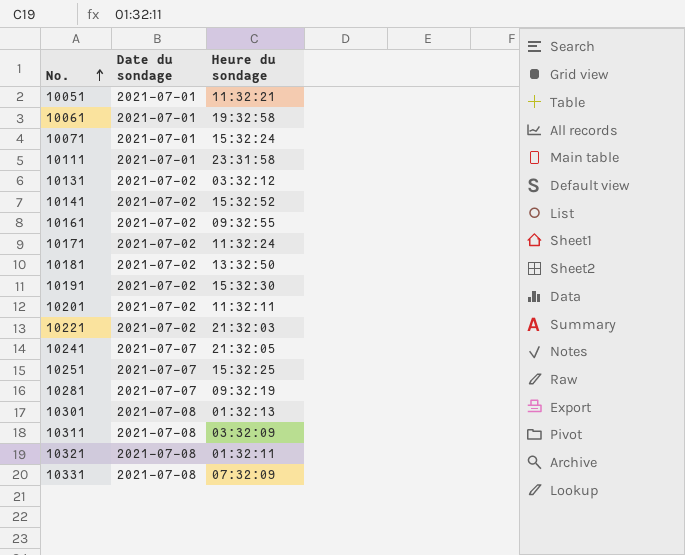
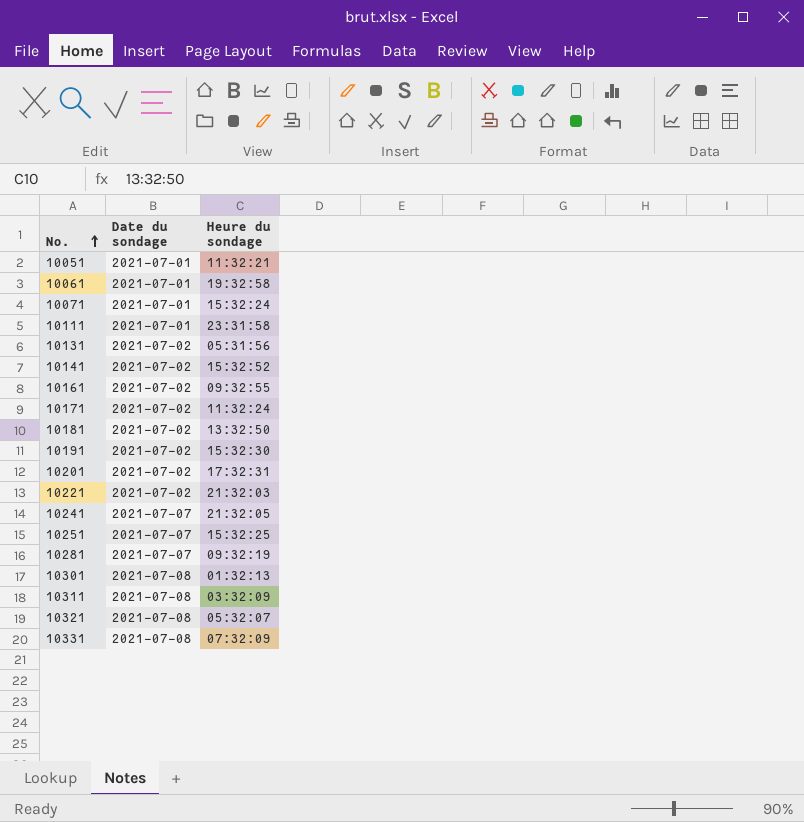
10131 | Heure du sondage: 03:32:12 -> 05:31:56
10201 | Heure du sondage: 11:32:11 -> 17:32:31
10321 | Heure du sondage: 01:32:11 -> 05:32:07

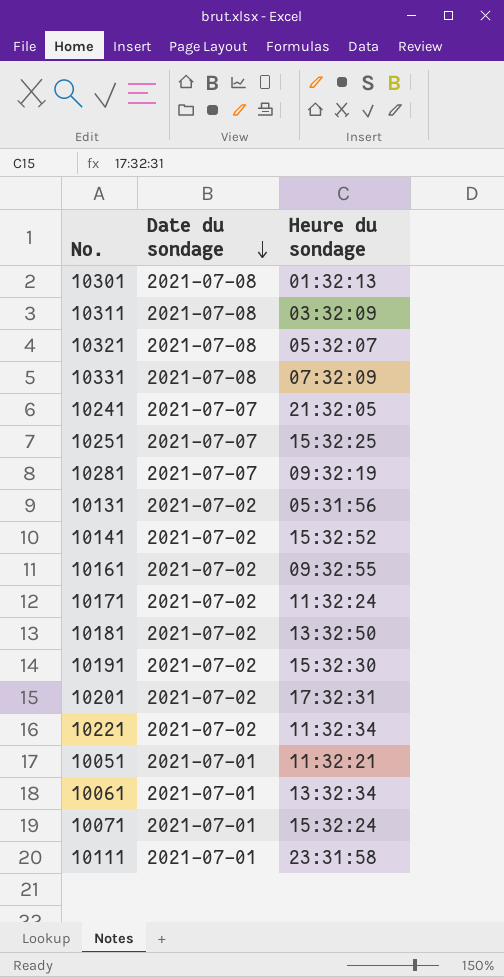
row order: No. ascending -> Date du sondage descending
10221 | Heure du sondage: 21:32:03 -> 11:32:34
10061 | Heure du sondage: 19:32:58 -> 13:32:34

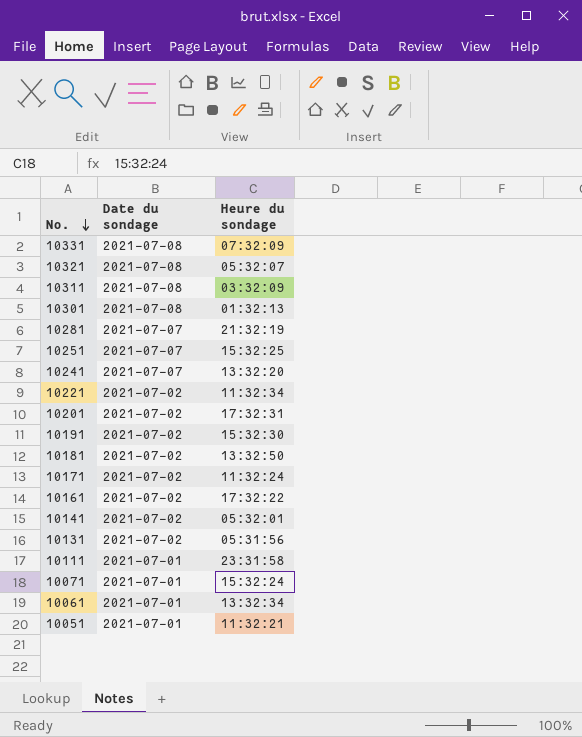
row order: Date du sondage descending -> No. descending
10281 | Heure du sondage: 09:32:19 -> 21:32:19
10241 | Heure du sondage: 21:32:05 -> 13:32:20
10161 | Heure du sondage: 09:32:55 -> 17:32:22
10141 | Heure du sondage: 15:32:52 -> 05:32:01

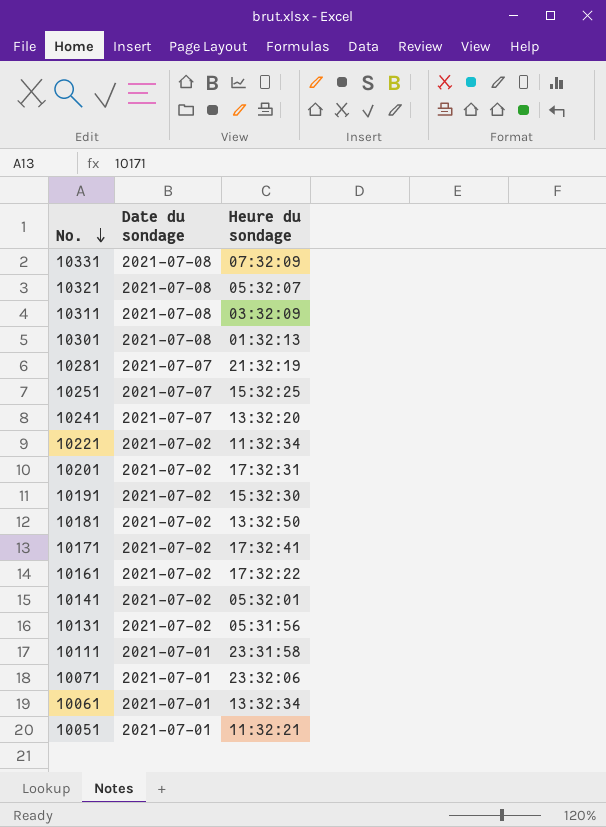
10171 | Heure du sondage: 11:32:24 -> 17:32:41
10071 | Heure du sondage: 15:32:24 -> 23:32:06

